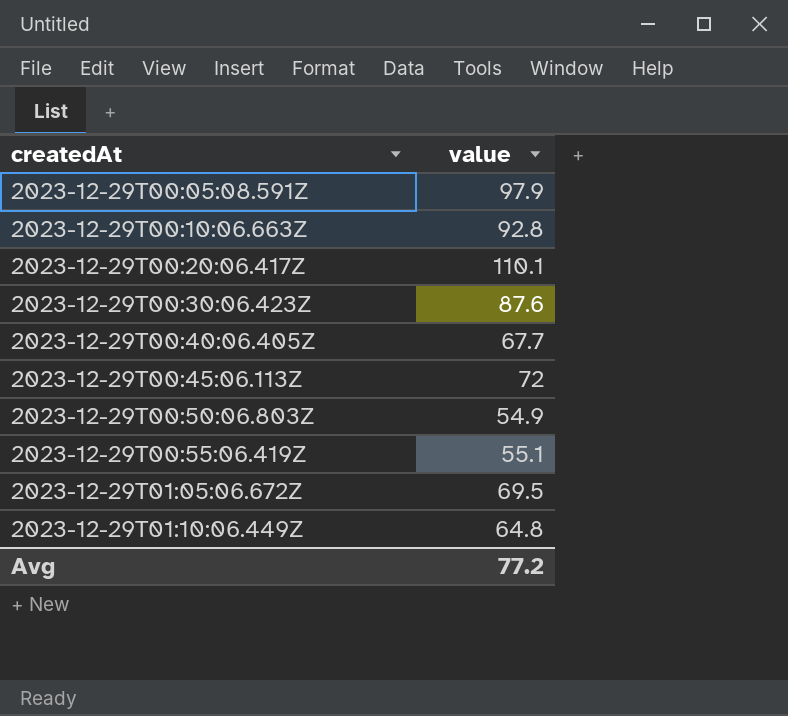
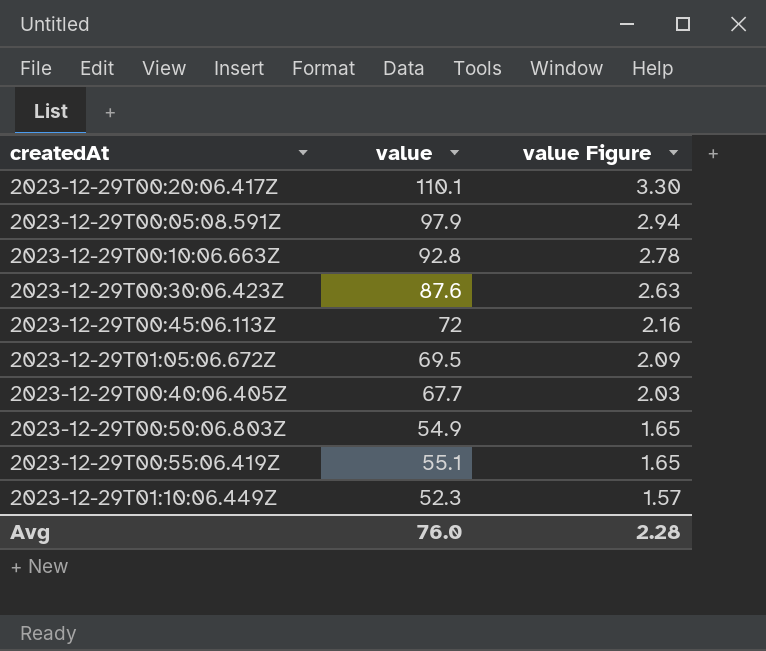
row order: createdAt ascending -> value Figure descending
column value Figure | formula: none -> [value] * 0.03
2023-12-29T01:10:06.449Z | value: 64.8 -> 52.3
Avg | value: 77.2 -> 76.0

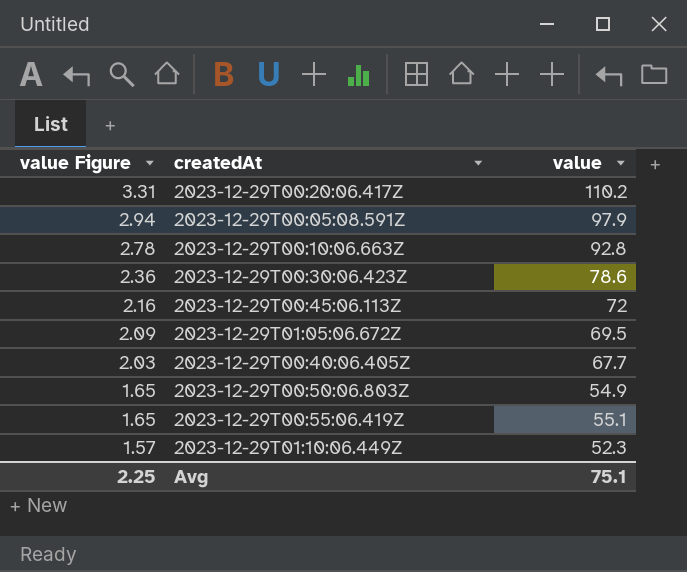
column value Figure | position: 3 -> 1
2023-12-29T00:20:06.417Z | value Figure: 3.30 -> 3.31
2023-12-29T00:20:06.417Z | value: 110.1 -> 110.2
2023-12-29T00:30:06.423Z | value Figure: 2.63 -> 2.36
2023-12-29T00:30:06.423Z | value: 87.6 -> 78.6
Avg | value Figure: 2.28 -> 2.25
Avg | value: 76.0 -> 75.1

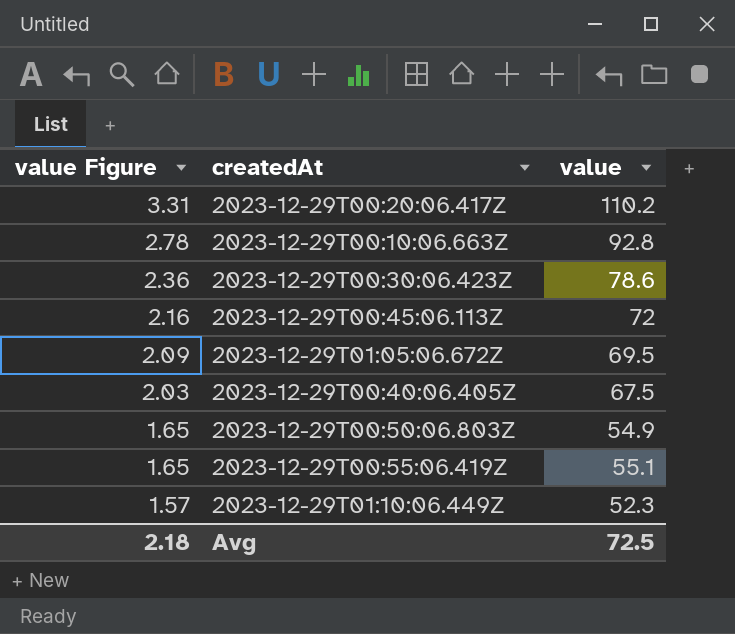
row 2023-12-29T00:05:08.591Z: 2.94 | 97.9 -> none
2023-12-29T00:40:06.405Z | value: 67.7 -> 67.5
Avg | value Figure: 2.25 -> 2.18
Avg | value: 75.1 -> 72.5

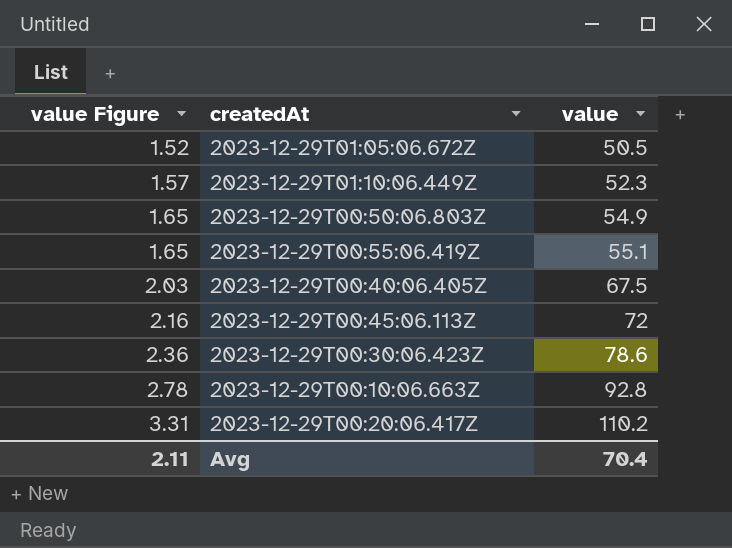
row order: value Figure descending -> value Figure ascending
2023-12-29T01:05:06.672Z | value Figure: 2.09 -> 1.52
2023-12-29T01:05:06.672Z | value: 69.5 -> 50.5
Avg | value Figure: 2.18 -> 2.11
Avg | value: 72.5 -> 70.4

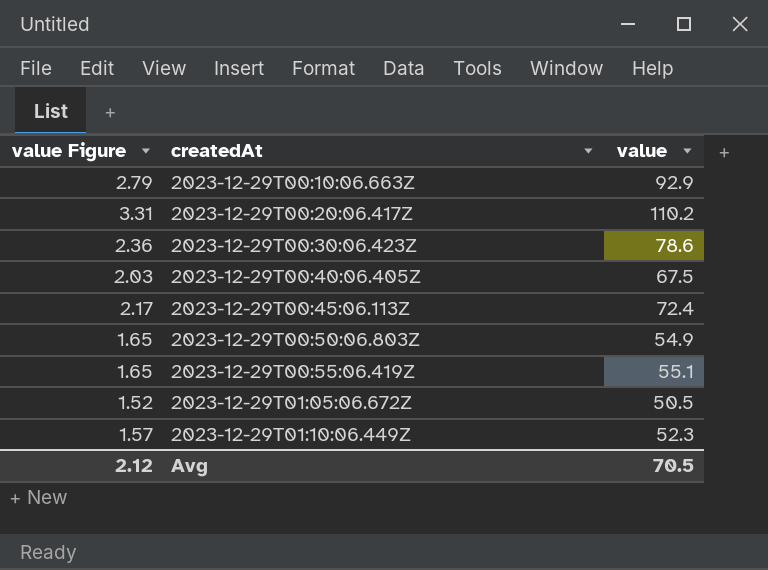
row order: value Figure ascending -> createdAt ascending
2023-12-29T00:10:06.663Z | value Figure: 2.78 -> 2.79
2023-12-29T00:10:06.663Z | value: 92.8 -> 92.9
2023-12-29T00:45:06.113Z | value Figure: 2.16 -> 2.17
2023-12-29T00:45:06.113Z | value: 72 -> 72.4
Avg | value Figure: 2.11 -> 2.12
Avg | value: 70.4 -> 70.5

